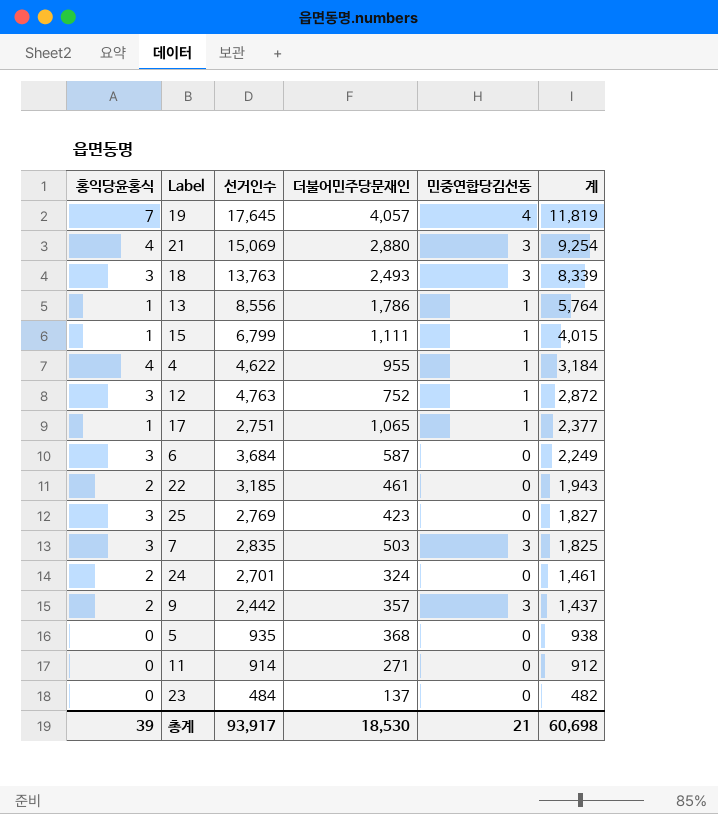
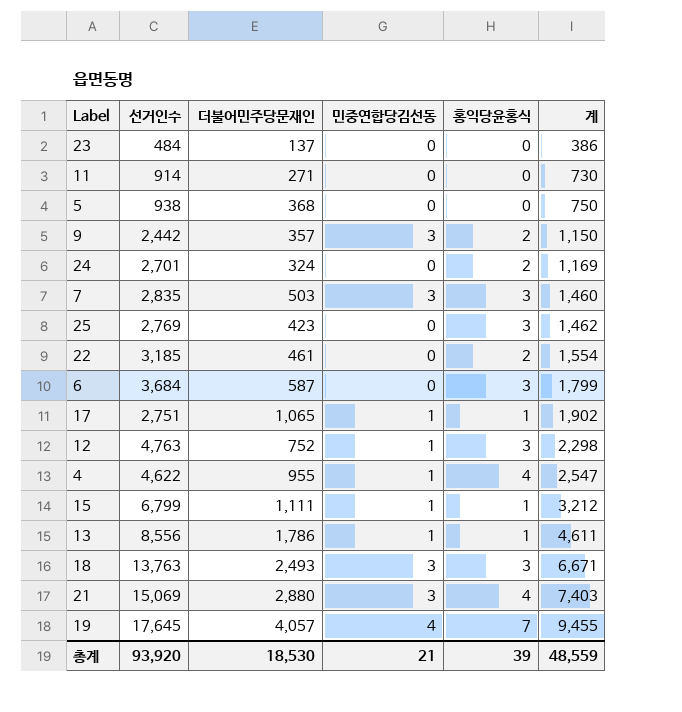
row order: 계 descending -> 계 ascending
column 홍익당윤홍식 | position: 1 -> 5
23 | 계: 482 -> 386
11 | 계: 912 -> 730
5 | 선거인수: 935 -> 938
5 | 계: 938 -> 750
9 | 계: 1,437 -> 1,150
24 | 계: 1,461 -> 1,169
7 | 계: 1,825 -> 1,460
25 | 계: 1,827 -> 1,462
22 | 계: 1,943 -> 1,554
6 | 계: 2,249 -> 1,799
17 | 계: 2,377 -> 1,902
12 | 계: 2,872 -> 2,298
4 | 계: 3,184 -> 2,547
15 | 계: 4,015 -> 3,212
13 | 계: 5,764 -> 4,611
18 | 계: 8,339 -> 6,671
21 | 계: 9,254 -> 7,403
19 | 계: 11,819 -> 9,455
총계 | 선거인수: 93,917 -> 93,920
총계 | 계: 60,698 -> 48,559

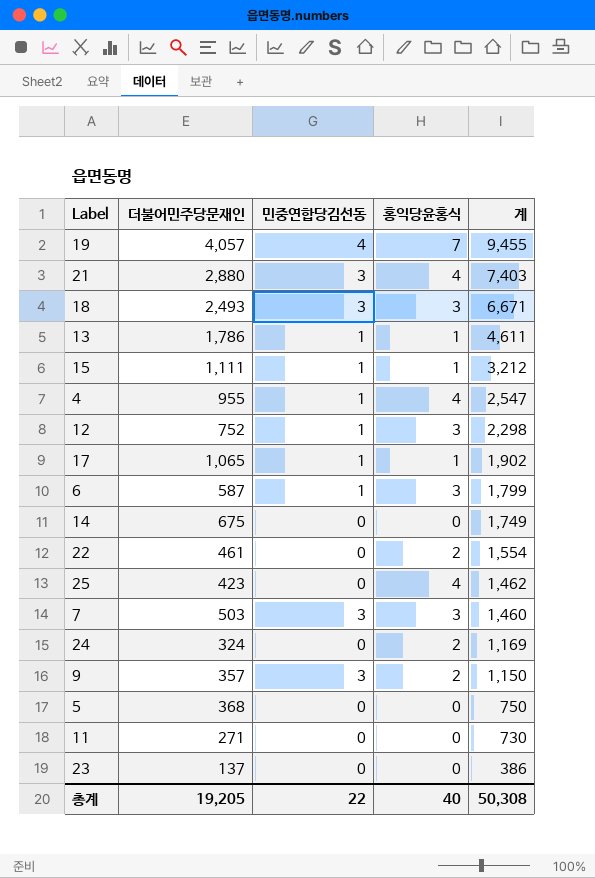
row order: 계 ascending -> 계 descending
column 선거인수 | position: 2 -> none
6 | 민중연합당김선동: 0 -> 1
row 14: none -> 675 | 0 | 0 | 1,749
25 | 홍익당윤홍식: 3 -> 4
총계 | 더불어민주당문재인: 18,530 -> 19,205
총계 | 민중연합당김선동: 21 -> 22
총계 | 홍익당윤홍식: 39 -> 40
총계 | 계: 48,559 -> 50,308

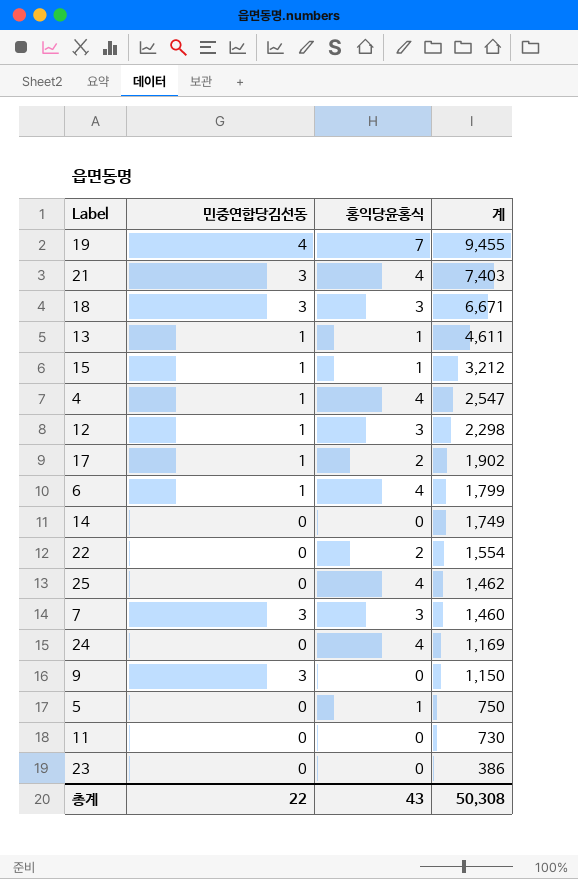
column 더불어민주당문재인 | position: 2 -> none
17 | 홍익당윤홍식: 1 -> 2
6 | 홍익당윤홍식: 3 -> 4
24 | 홍익당윤홍식: 2 -> 4
9 | 홍익당윤홍식: 2 -> 0
5 | 홍익당윤홍식: 0 -> 1
총계 | 홍익당윤홍식: 40 -> 43

